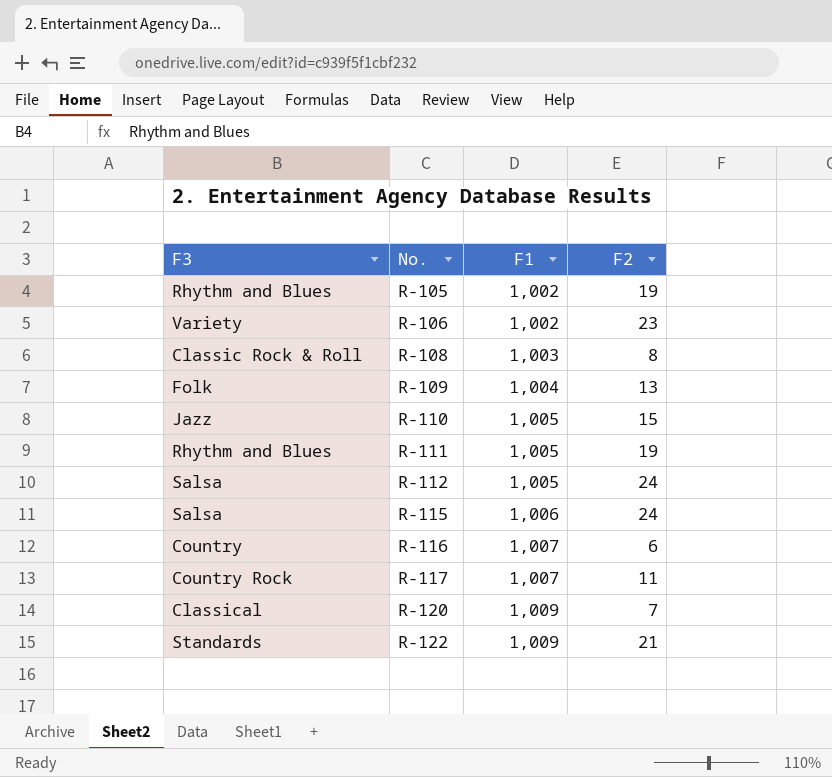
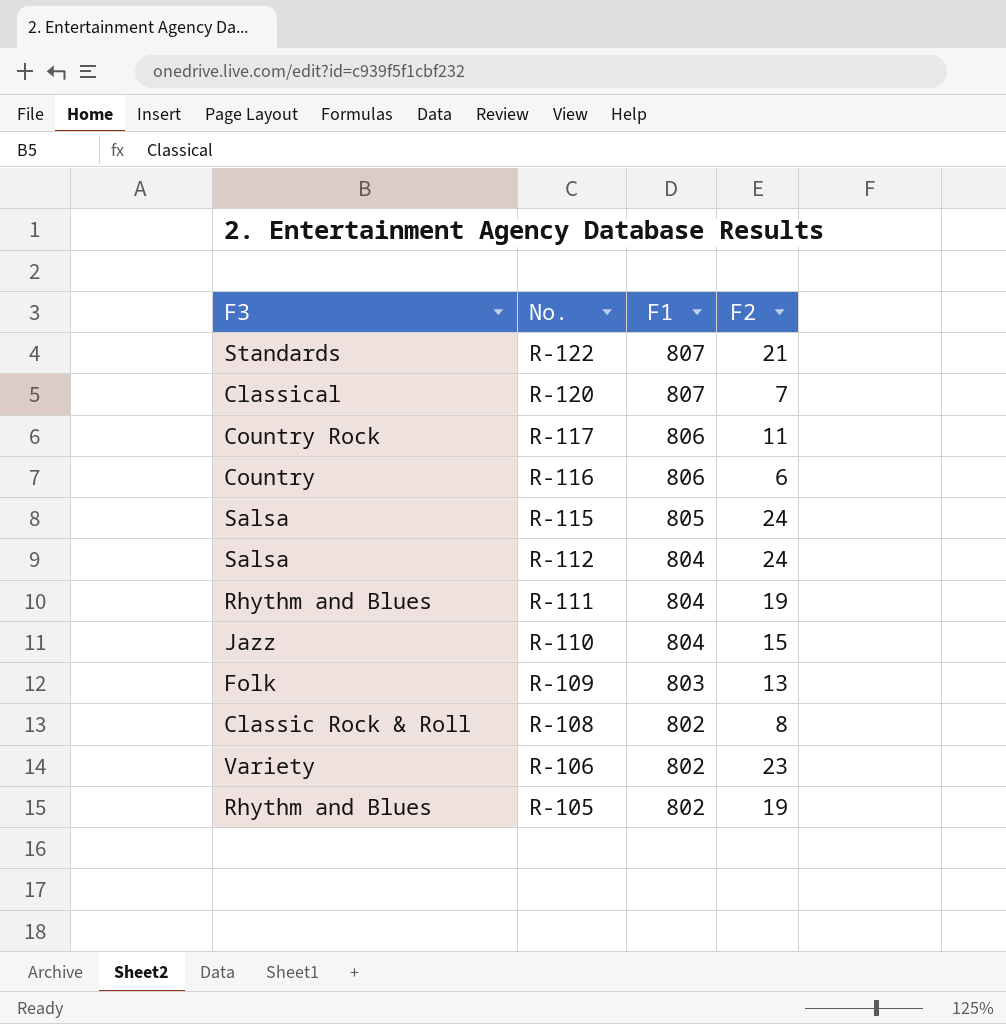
row order: No. ascending -> No. descending
R-122 | F1: 1,009 -> 807
R-120 | F1: 1,009 -> 807
R-117 | F1: 1,007 -> 806
R-116 | F1: 1,007 -> 806
R-115 | F1: 1,006 -> 805
R-112 | F1: 1,005 -> 804
R-111 | F1: 1,005 -> 804
R-110 | F1: 1,005 -> 804
R-109 | F1: 1,004 -> 803
R-108 | F1: 1,003 -> 802
R-106 | F1: 1,002 -> 802
R-105 | F1: 1,002 -> 802

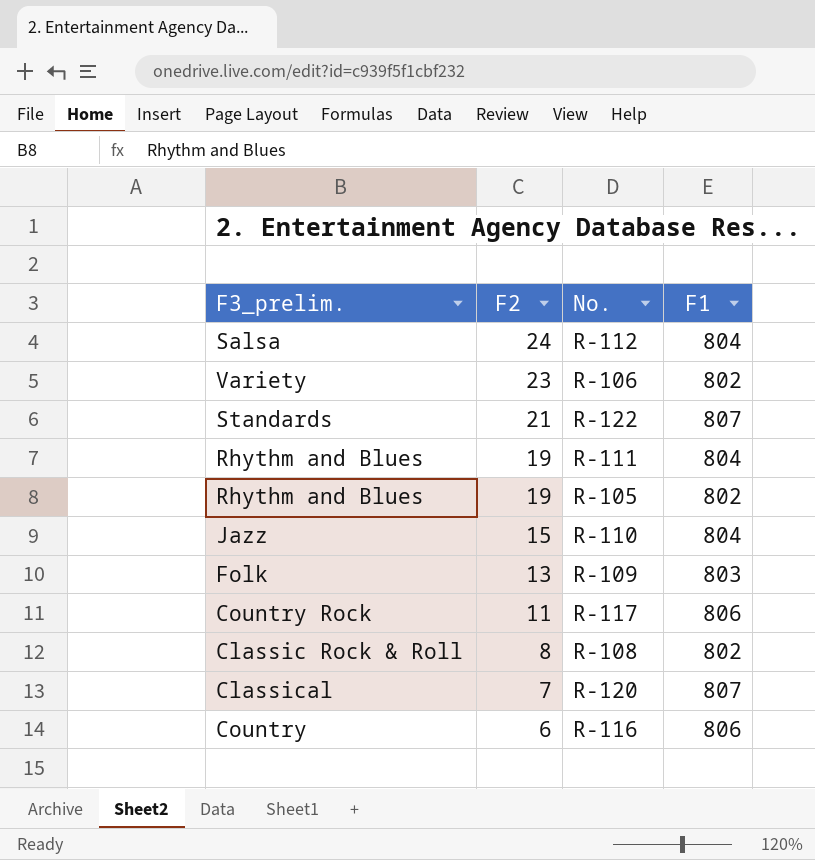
row order: No. descending -> F2 descending
column name: F3 -> F3_prelim.
column F2 | position: 4 -> 2
row R-115: Salsa | 805 | 24 -> none

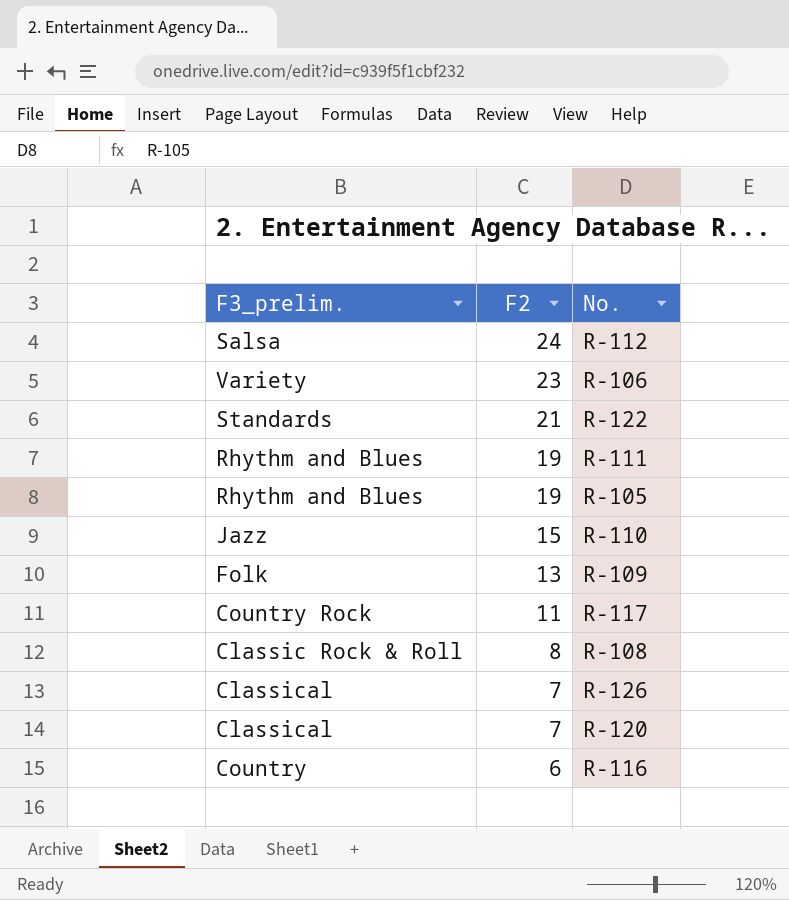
column F1 | position: 4 -> none
row R-126: none -> Classical | 7

